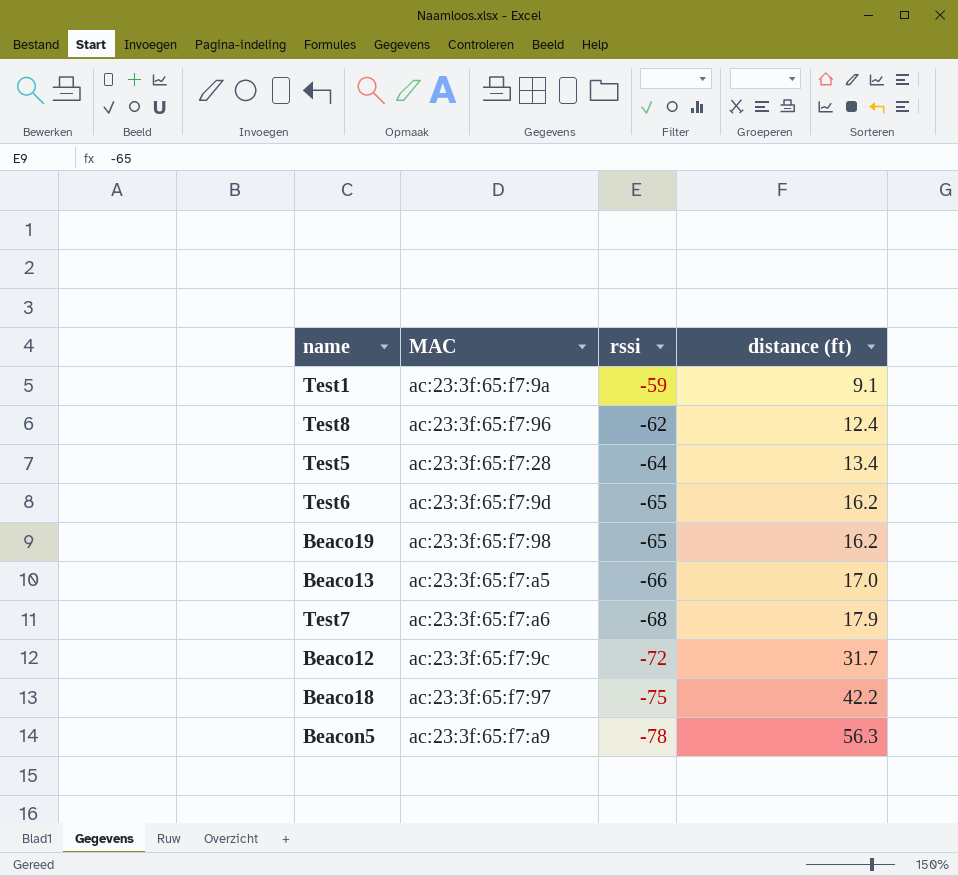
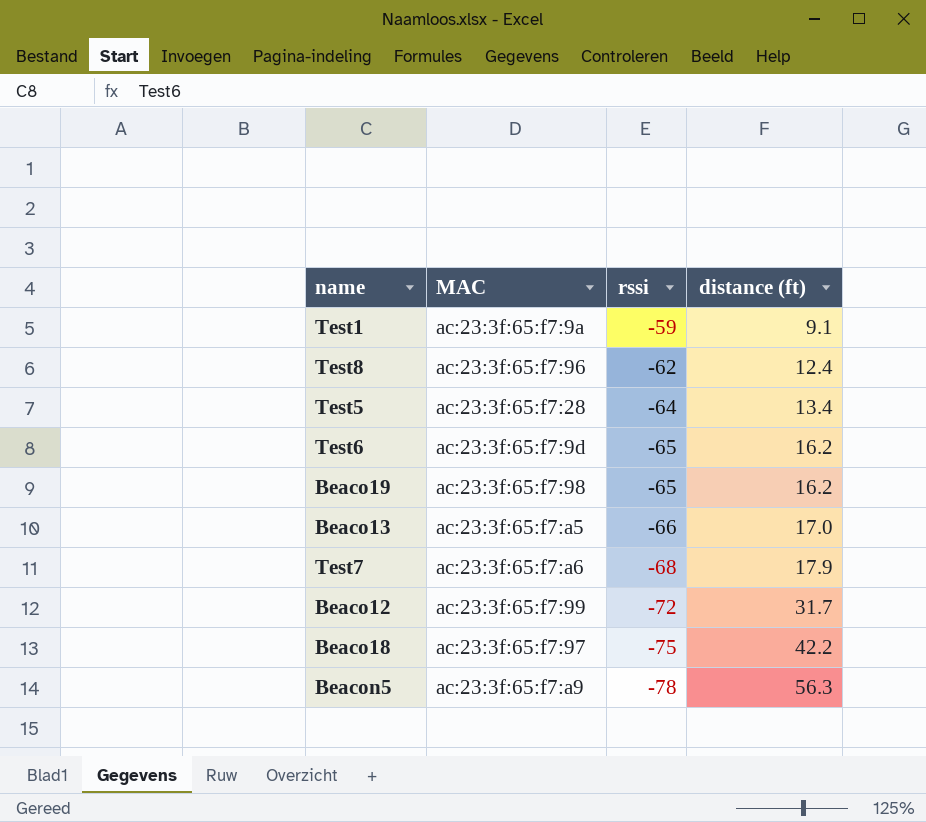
Beaco12 | MAC: ac:23:3f:65:f7:9c -> ac:23:3f:65:f7:99

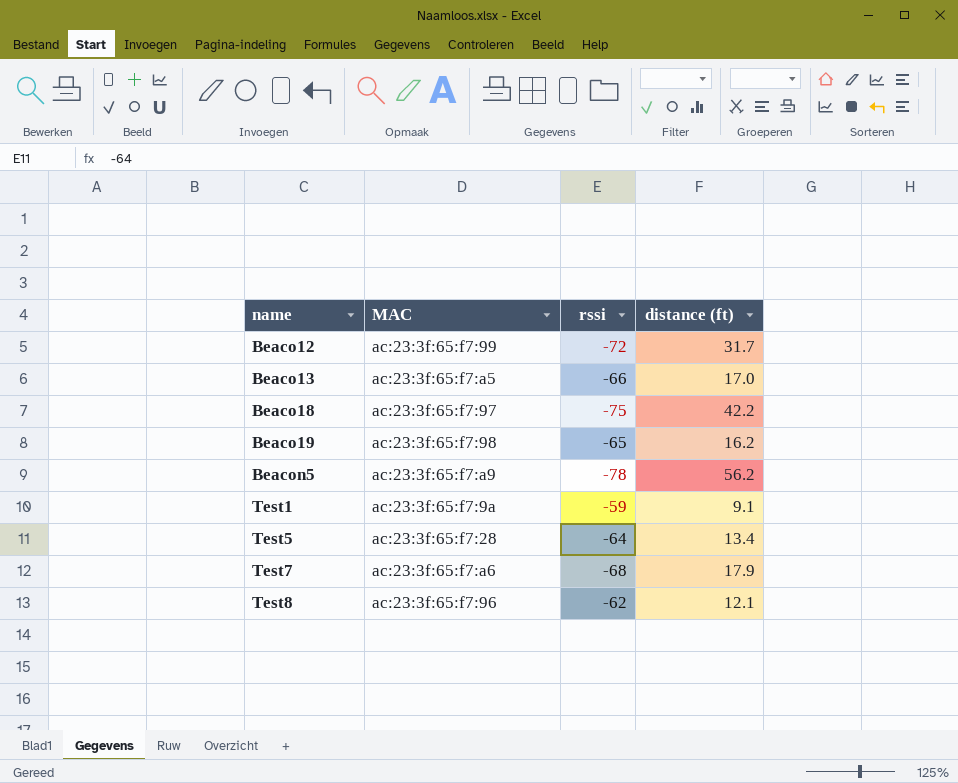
row order: rssi descending -> name ascending
row Test6: ac:23:3f:65:f7:9d | -65 | 16.2 -> none
Beacon5 | distance (ft): 56.3 -> 56.2
Test8 | distance (ft): 12.4 -> 12.1

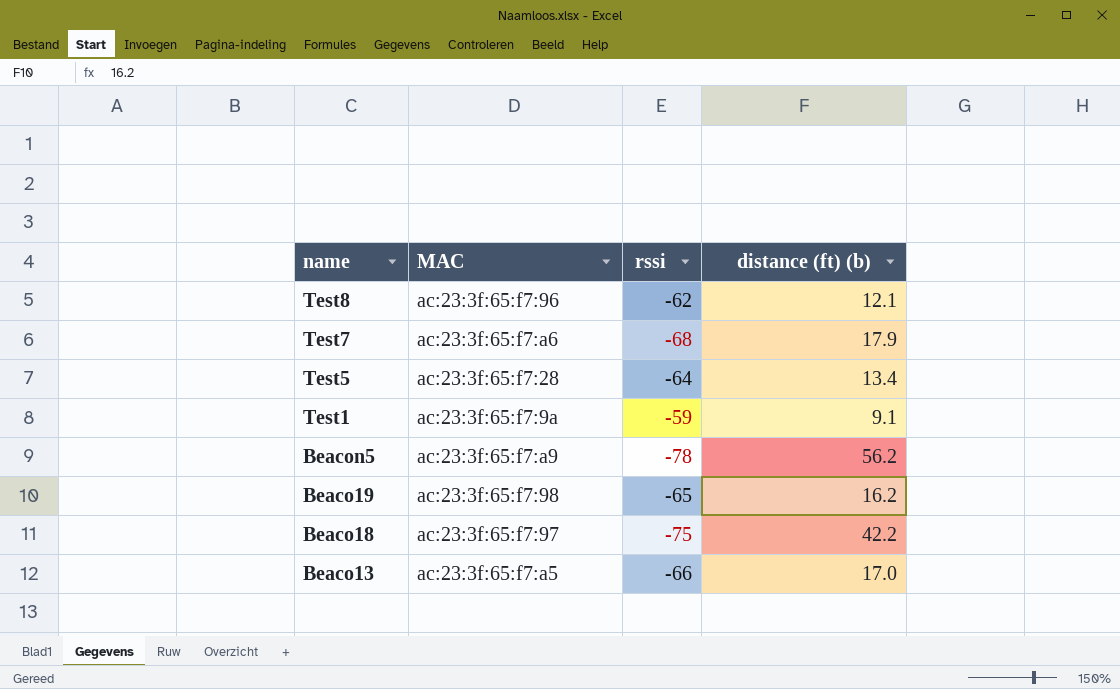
row order: name ascending -> name descending
column name: distance (ft) -> distance (ft) (b)
row Beaco12: ac:23:3f:65:f7:99 | -72 | 31.7 -> none

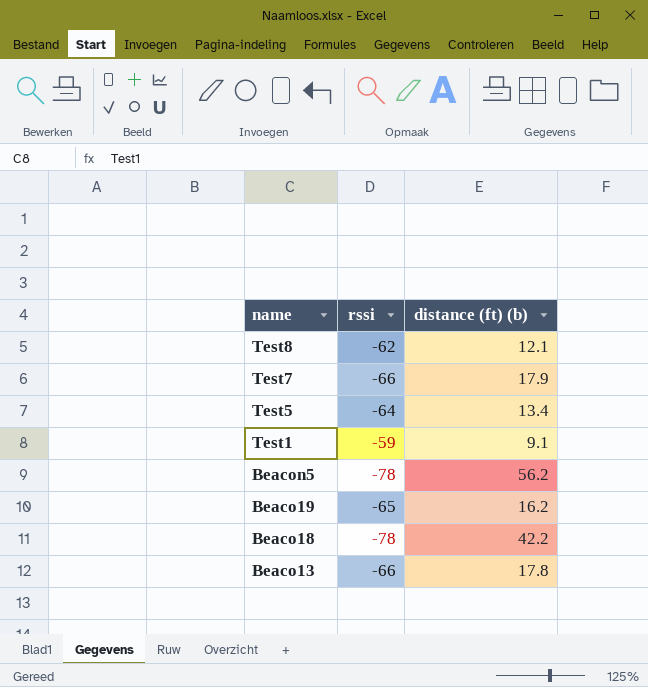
column MAC | position: 2 -> none
Test7 | rssi: -68 -> -66
Beaco18 | rssi: -75 -> -78
Beaco13 | distance (ft) (b): 17.0 -> 17.8

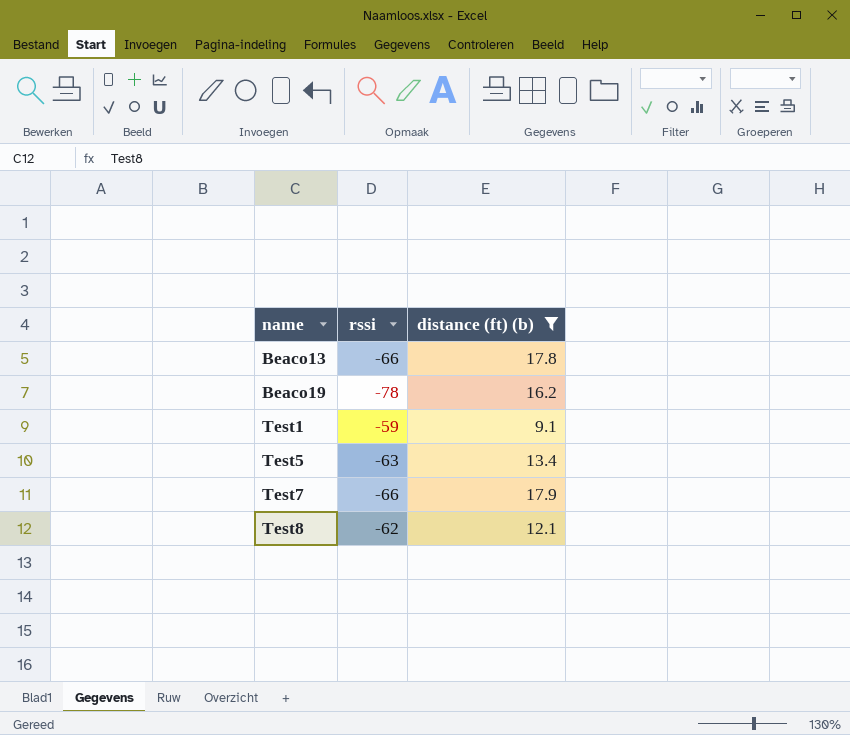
filter: none -> distance (ft) (b) <= 17.9
row order: name descending -> name ascending
Beaco19 | rssi: -65 -> -78
Test5 | rssi: -64 -> -63

